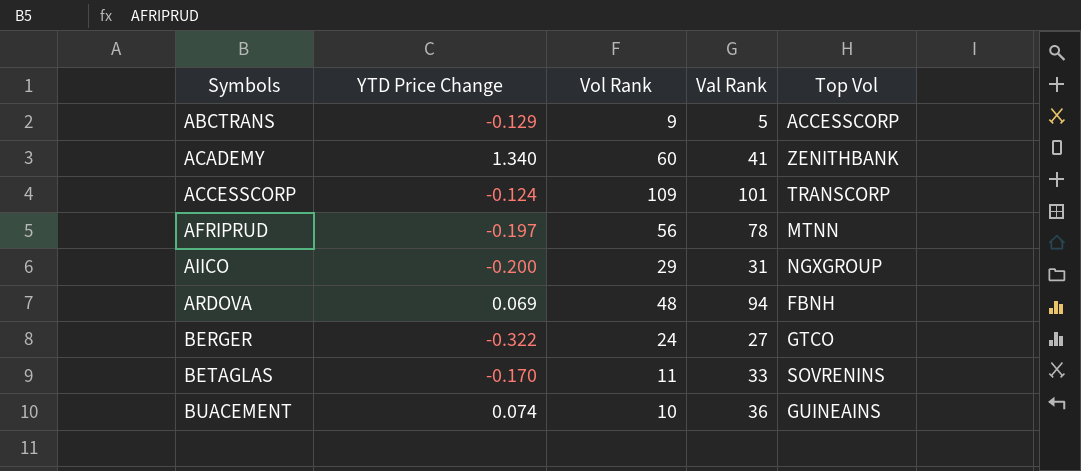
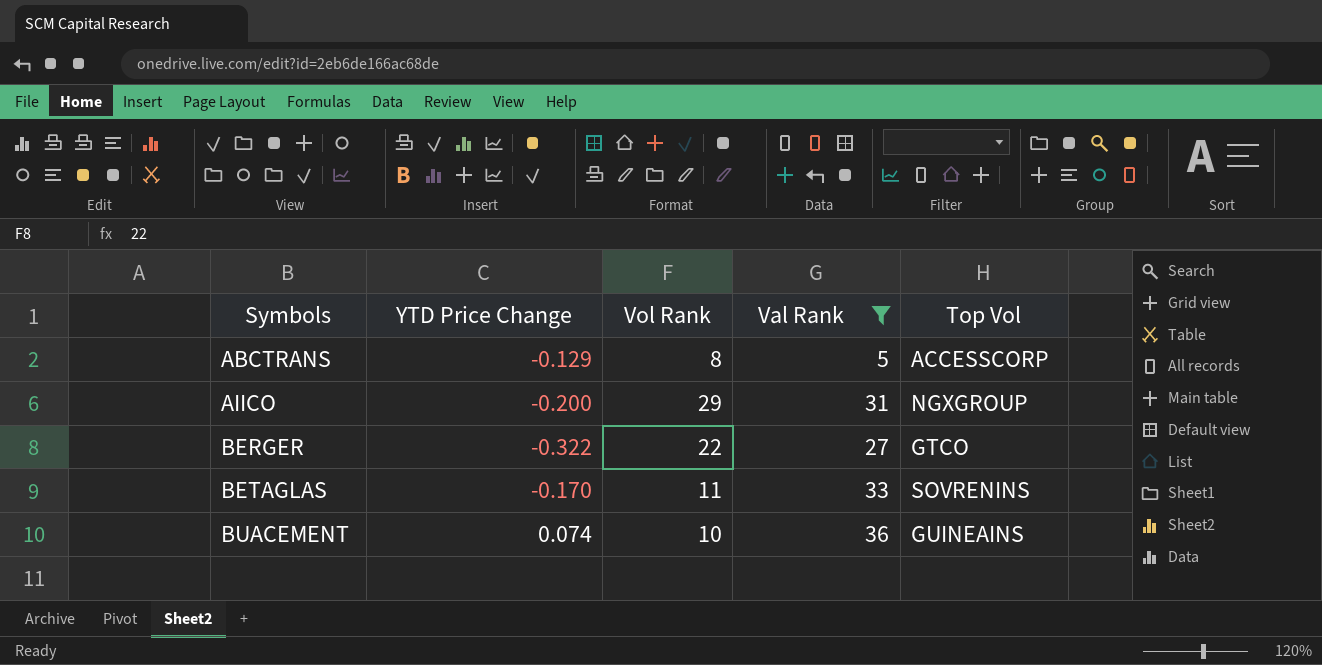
filter: none -> Val Rank <= 36
ABCTRANS | Vol Rank: 9 -> 8
BERGER | Vol Rank: 24 -> 22

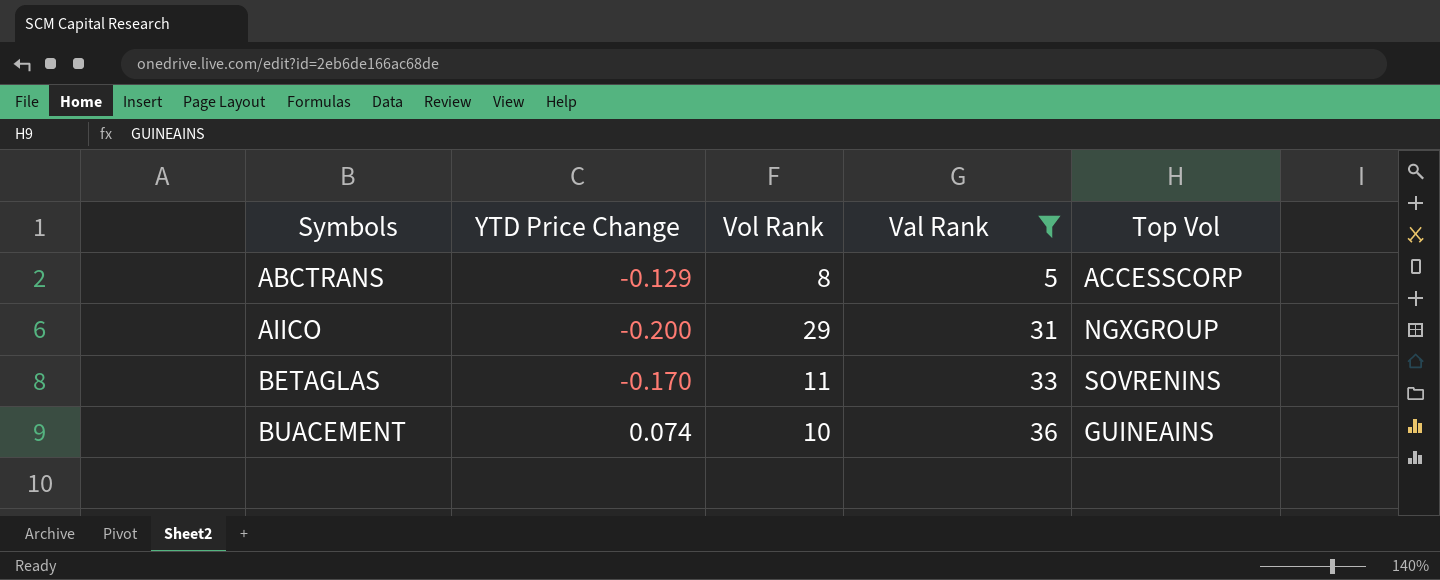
row BERGER: -0.322 | 22 | 27 | GTCO -> none

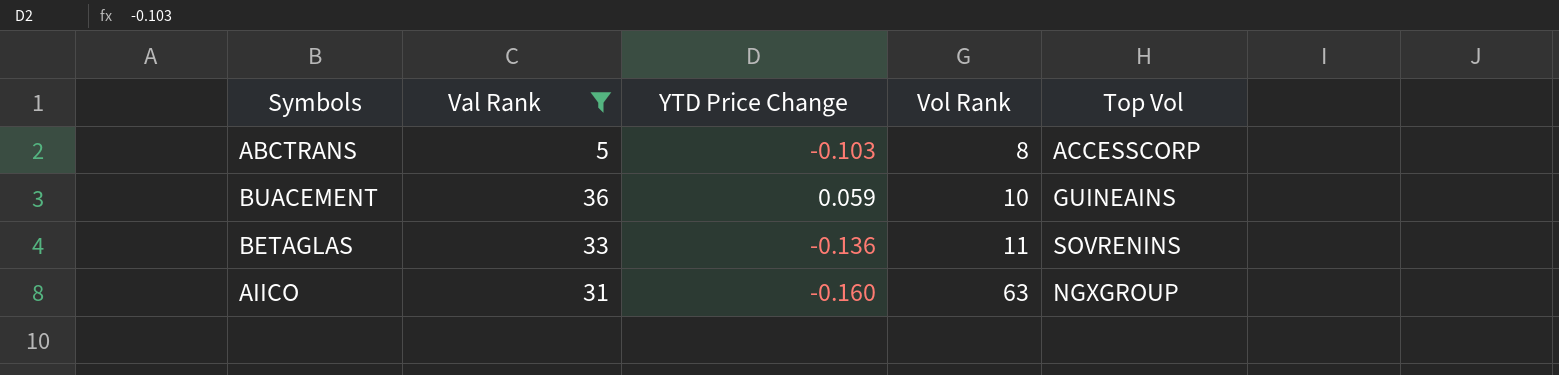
row order: Symbols ascending -> Vol Rank ascending
column Val Rank | position: 4 -> 2
ABCTRANS | YTD Price Change: -0.129 -> -0.103
BUACEMENT | YTD Price Change: 0.074 -> 0.059
BETAGLAS | YTD Price Change: -0.170 -> -0.136
AIICO | YTD Price Change: -0.200 -> -0.160
AIICO | Vol Rank: 29 -> 63

